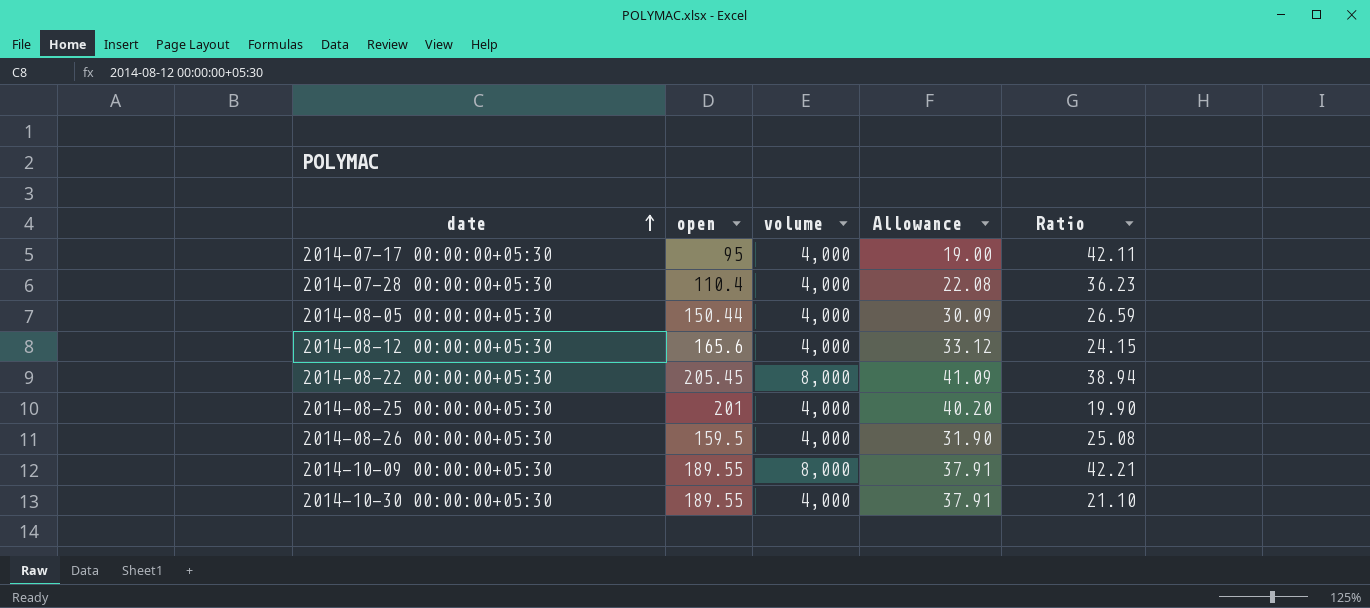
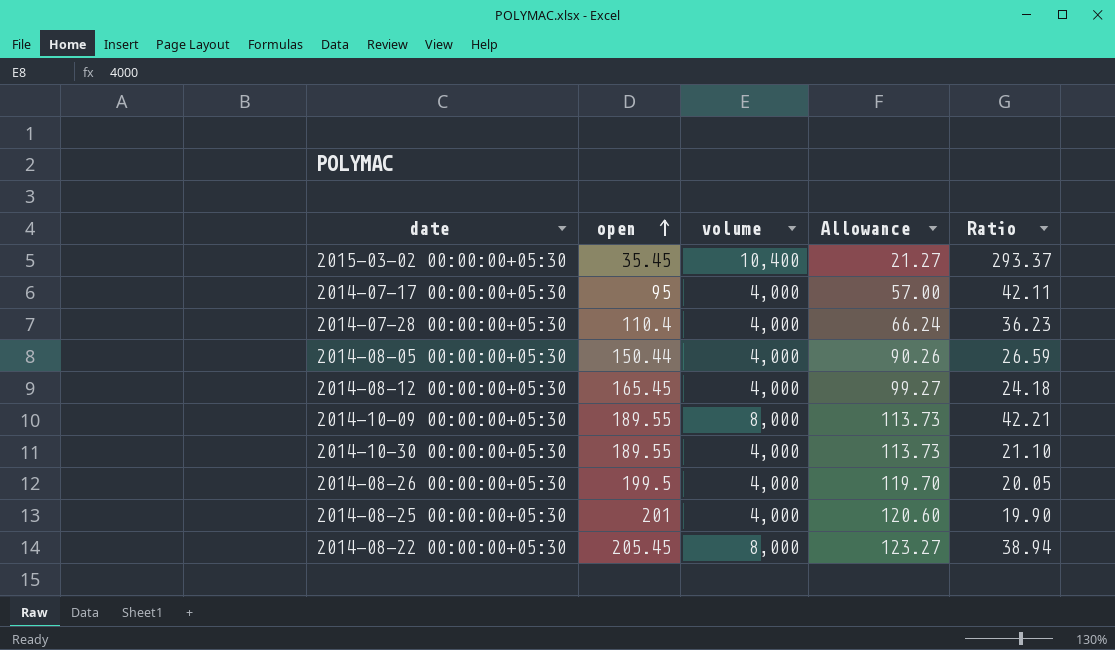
row order: date ascending -> open ascending
column Allowance | formula: [open] * 0.2 -> [open] * 0.6
row 2015-03-02 00:00:00+05:30: none -> 35.45 | 10,400 | 21.27 | 293.37
2014-08-12 00:00:00+05:30 | open: 165.6 -> 165.45
2014-08-12 00:00:00+05:30 | Ratio: 24.15 -> 24.18
2014-08-26 00:00:00+05:30 | open: 159.5 -> 199.5
2014-08-26 00:00:00+05:30 | Ratio: 25.08 -> 20.05

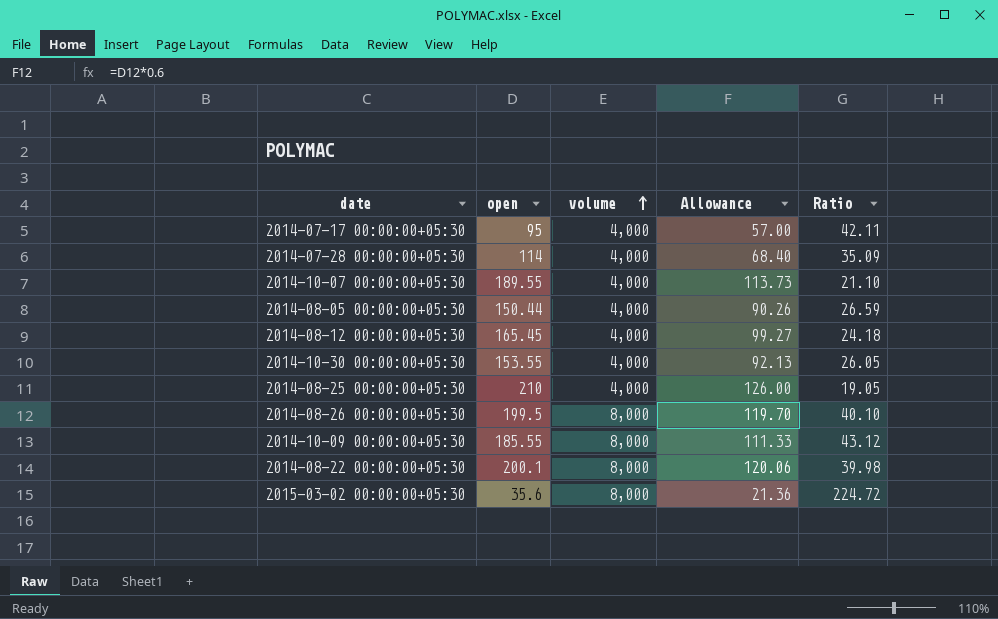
row order: open ascending -> volume ascending
2014-07-28 00:00:00+05:30 | open: 110.4 -> 114
2014-07-28 00:00:00+05:30 | Allowance: 66.24 -> 68.40
2014-07-28 00:00:00+05:30 | Ratio: 36.23 -> 35.09
row 2014-10-07 00:00:00+05:30: none -> 189.55 | 4,000 | 113.73 | 21.10
2014-10-30 00:00:00+05:30 | open: 189.55 -> 153.55
2014-10-30 00:00:00+05:30 | Allowance: 113.73 -> 92.13
2014-10-30 00:00:00+05:30 | Ratio: 21.10 -> 26.05
2014-08-25 00:00:00+05:30 | open: 201 -> 210
2014-08-25 00:00:00+05:30 | Allowance: 120.60 -> 126.00
2014-08-25 00:00:00+05:30 | Ratio: 19.90 -> 19.05
2014-08-26 00:00:00+05:30 | volume: 4,000 -> 8,000
2014-08-26 00:00:00+05:30 | Ratio: 20.05 -> 40.10
2014-10-09 00:00:00+05:30 | open: 189.55 -> 185.55
2014-10-09 00:00:00+05:30 | Allowance: 113.73 -> 111.33
2014-10-09 00:00:00+05:30 | Ratio: 42.21 -> 43.12
2014-08-22 00:00:00+05:30 | open: 205.45 -> 200.1
2014-08-22 00:00:00+05:30 | Allowance: 123.27 -> 120.06
2014-08-22 00:00:00+05:30 | Ratio: 38.94 -> 39.98
2015-03-02 00:00:00+05:30 | open: 35.45 -> 35.6
2015-03-02 00:00:00+05:30 | volume: 10,400 -> 8,000
2015-03-02 00:00:00+05:30 | Allowance: 21.27 -> 21.36
2015-03-02 00:00:00+05:30 | Ratio: 293.37 -> 224.72

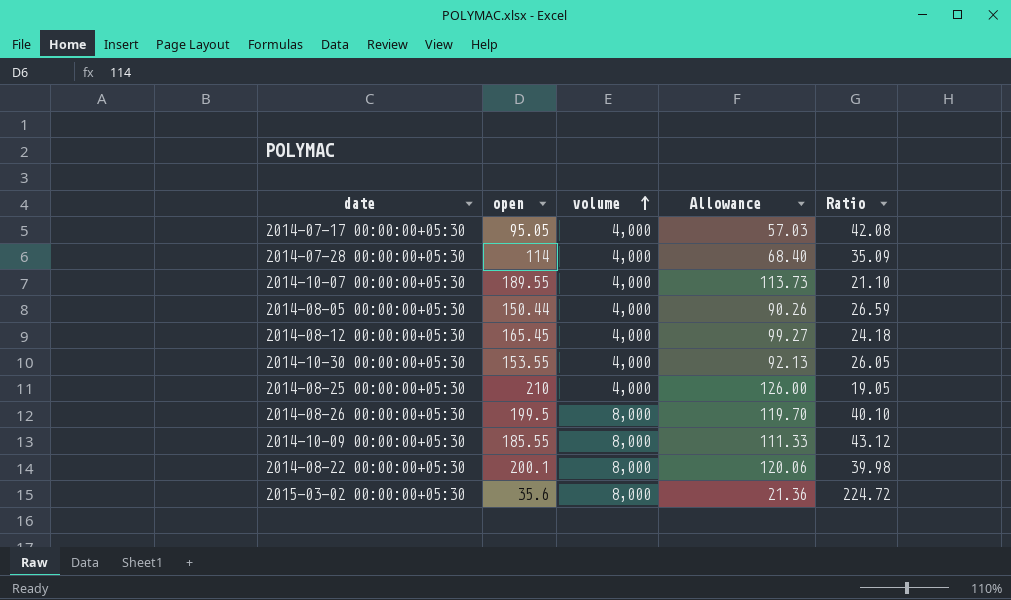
2014-07-17 00:00:00+05:30 | open: 95 -> 95.05
2014-07-17 00:00:00+05:30 | Allowance: 57.00 -> 57.03
2014-07-17 00:00:00+05:30 | Ratio: 42.11 -> 42.08

